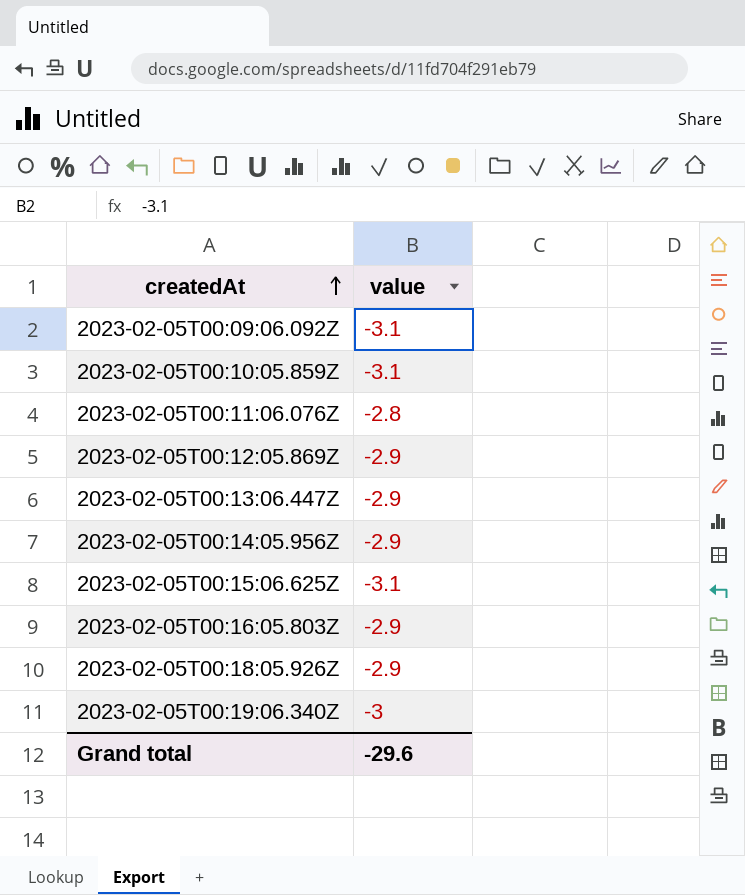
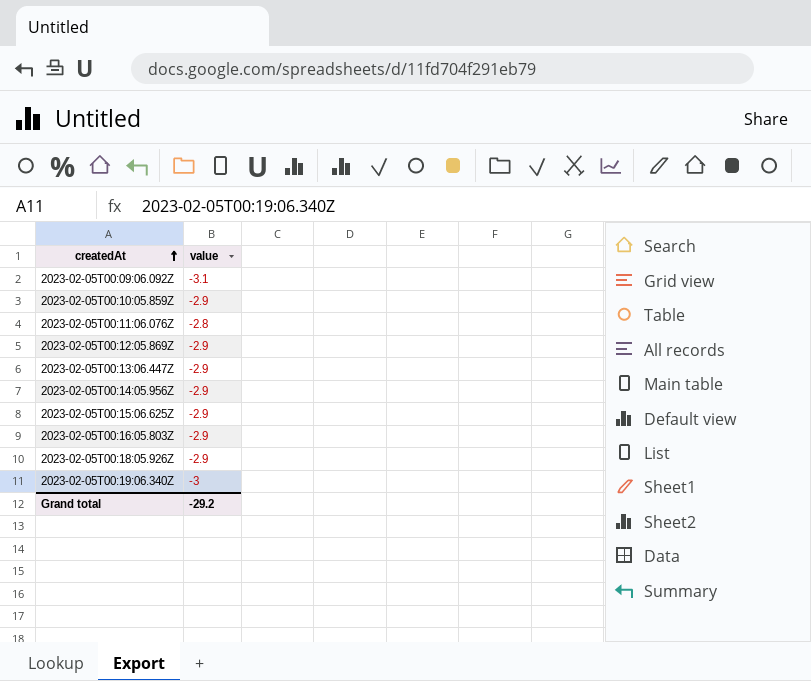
2023-02-05T00:10:05.859Z | value: -3.1 -> -2.9
2023-02-05T00:15:06.625Z | value: -3.1 -> -2.9
Grand total | value: -29.6 -> -29.2

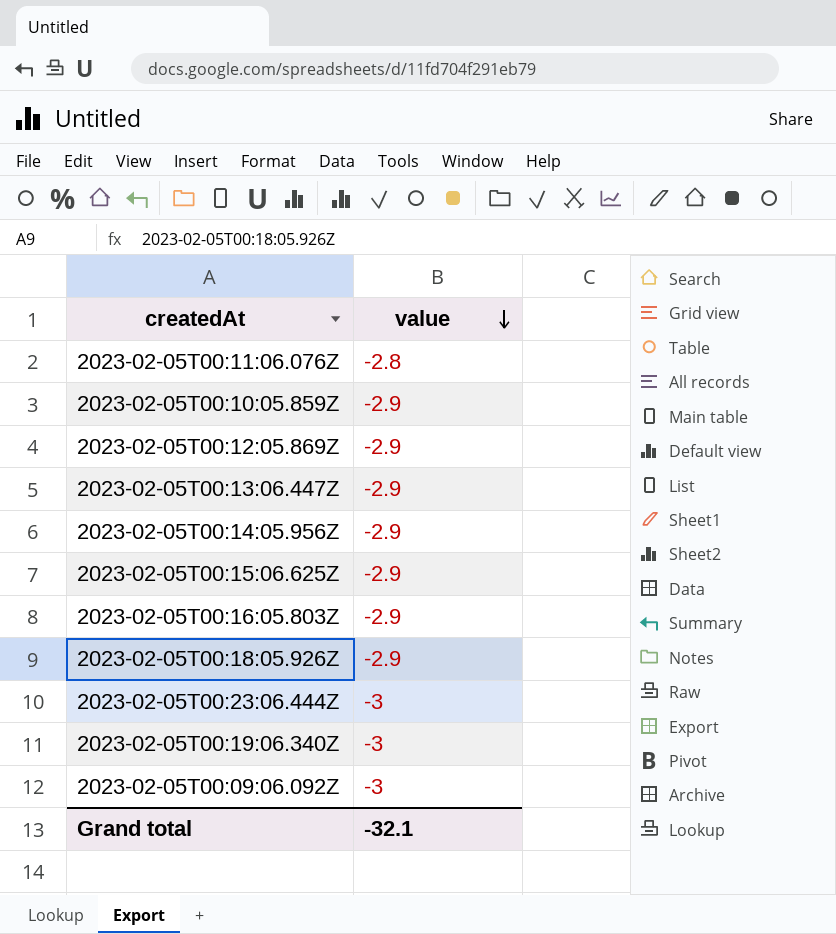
row order: createdAt ascending -> value descending
row 2023-02-05T00:23:06.444Z: none -> -3
2023-02-05T00:09:06.092Z | value: -3.1 -> -3
Grand total | value: -29.2 -> -32.1

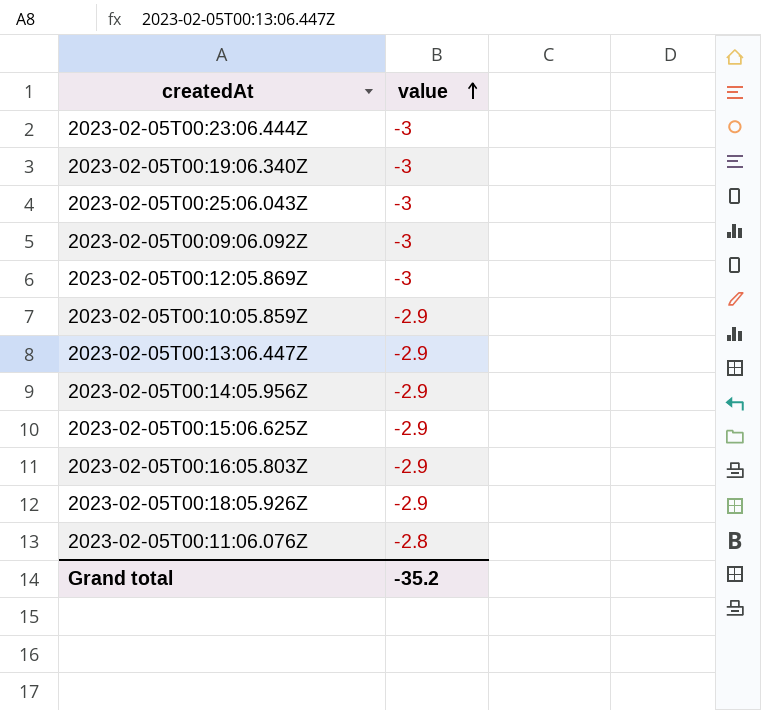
row order: value descending -> value ascending
row 2023-02-05T00:25:06.043Z: none -> -3
2023-02-05T00:12:05.869Z | value: -2.9 -> -3
Grand total | value: -32.1 -> -35.2

